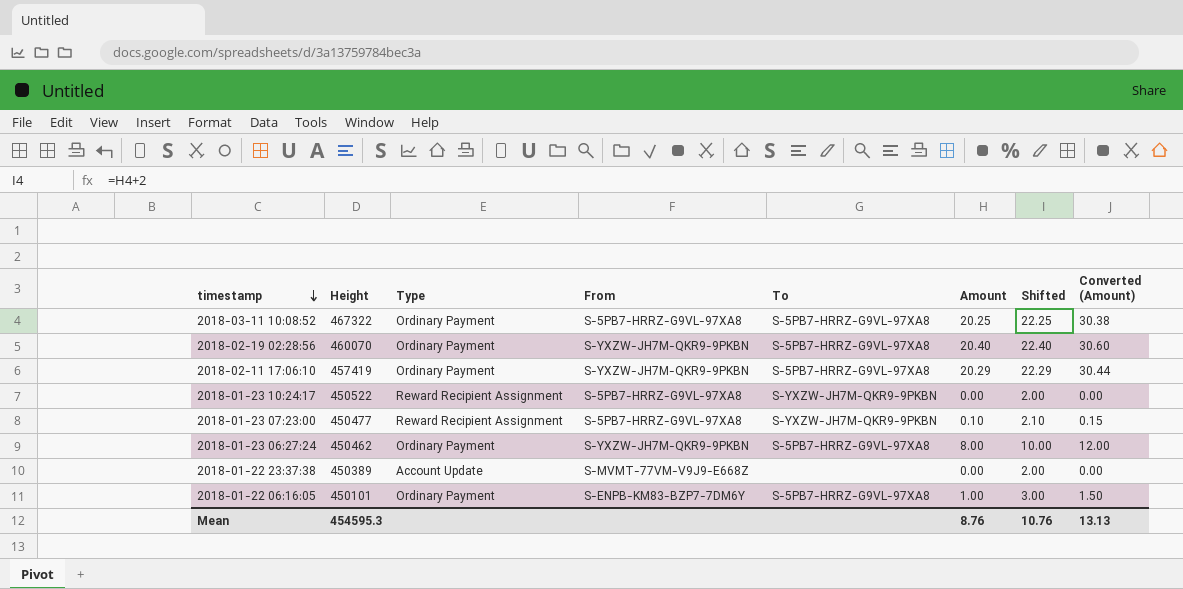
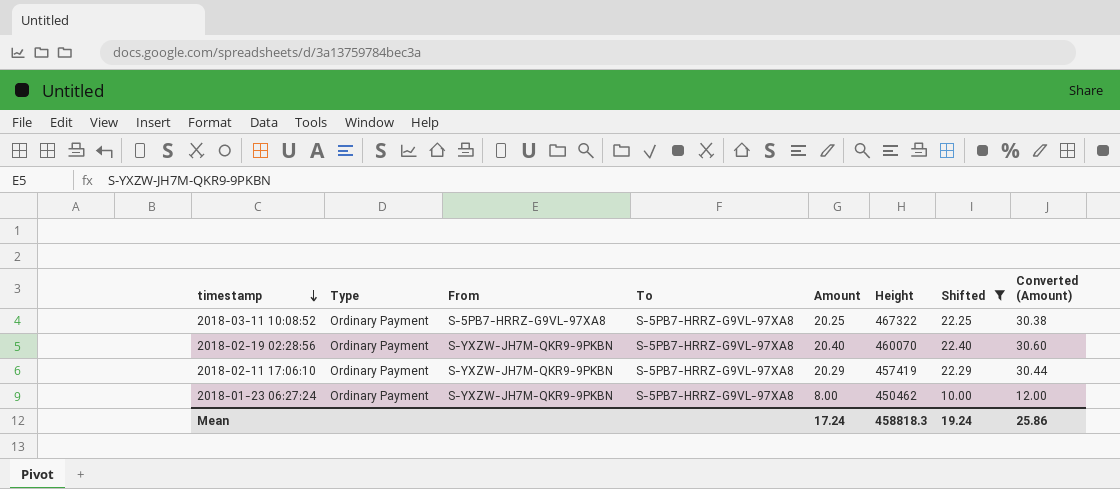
filter: none -> Shifted >= 10.00
column Height | position: 2 -> 6
Mean | Amount: 8.76 -> 17.24
Mean | Height: 454595.3 -> 458818.3
Mean | Shifted: 10.76 -> 19.24
Mean | Converted (Amount): 13.13 -> 25.86

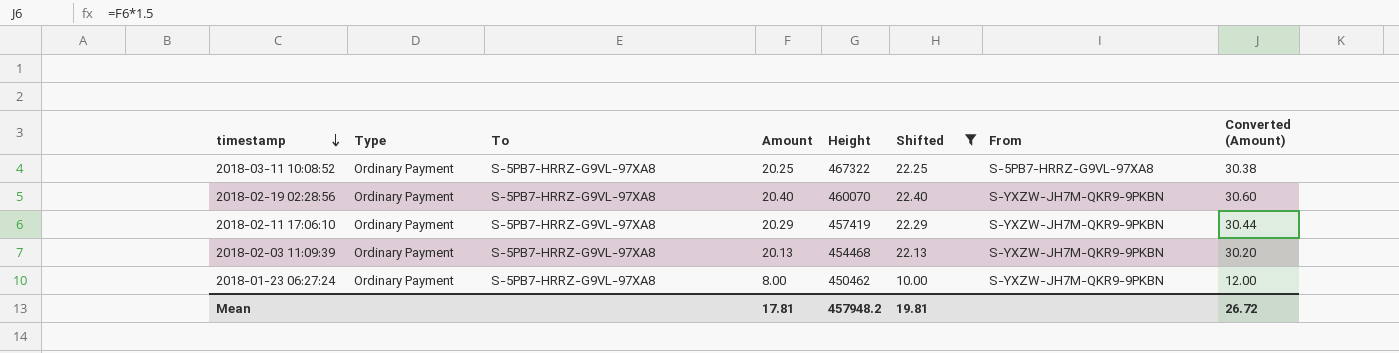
column From | position: 3 -> 7
row 2018-02-03 11:09:39: none -> Ordinary Payment | S-5PB7-HRRZ-G9VL-97XA8 | 20.13 | 454468 | 22.13 | S-YXZW-JH7M-QKR9-9PKBN | 30.20
Mean | Amount: 17.24 -> 17.81
Mean | Height: 458818.3 -> 457948.2
Mean | Shifted: 19.24 -> 19.81
Mean | Converted (Amount): 25.86 -> 26.72

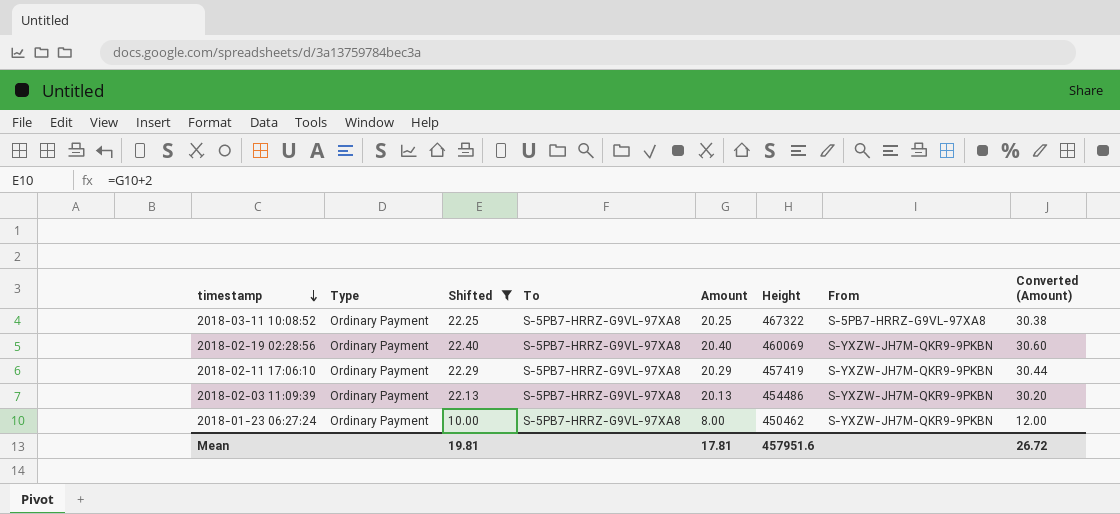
column Shifted | position: 6 -> 3
2018-02-19 02:28:56 | Height: 460070 -> 460069
2018-02-03 11:09:39 | Height: 454468 -> 454486
Mean | Height: 457948.2 -> 457951.6

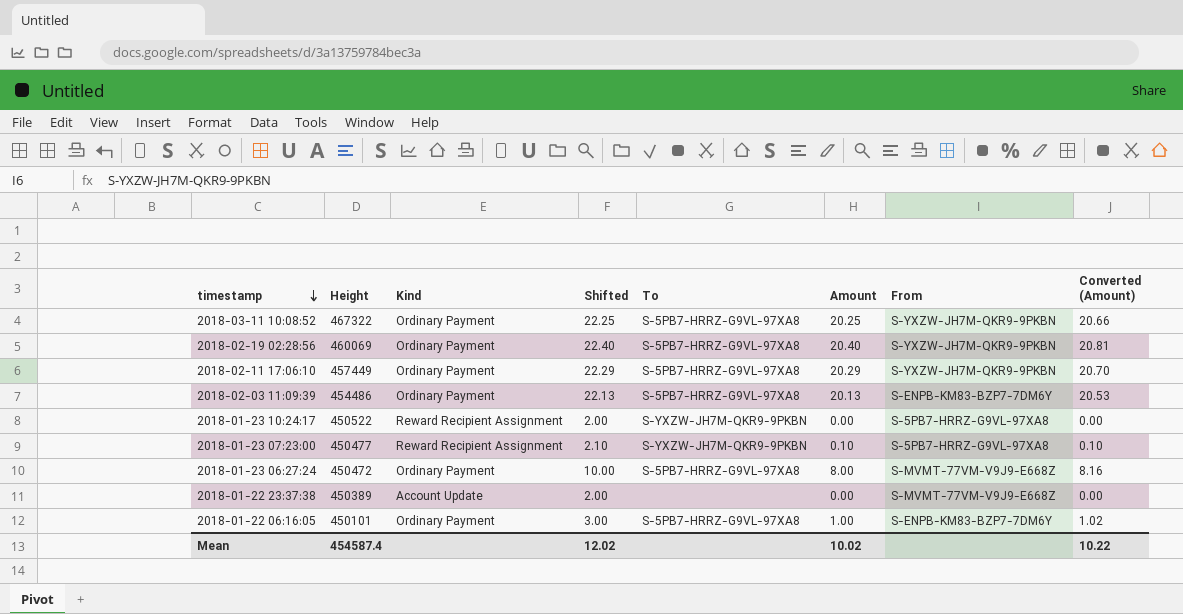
filter: Shifted >= 10.00 -> none
column Height | position: 6 -> 2
column name: Type -> Kind
column Converted (Amount) | formula: [Amount] * 1.5 -> [Amount] * 1.02
2018-03-11 10:08:52 | From: S-5PB7-HRRZ-G9VL-97XA8 -> S-YXZW-JH7M-QKR9-9PKBN
2018-02-11 17:06:10 | Height: 457419 -> 457449
2018-02-03 11:09:39 | From: S-YXZW-JH7M-QKR9-9PKBN -> S-ENPB-KM83-BZP7-7DM6Y
2018-01-23 06:27:24 | Height: 450462 -> 450472
2018-01-23 06:27:24 | From: S-YXZW-JH7M-QKR9-9PKBN -> S-MVMT-77VM-V9J9-E668Z
Mean | Height: 457951.6 -> 454587.4
Mean | Shifted: 19.81 -> 12.02
Mean | Amount: 17.81 -> 10.02
Mean | Converted (Amount): 26.72 -> 10.22

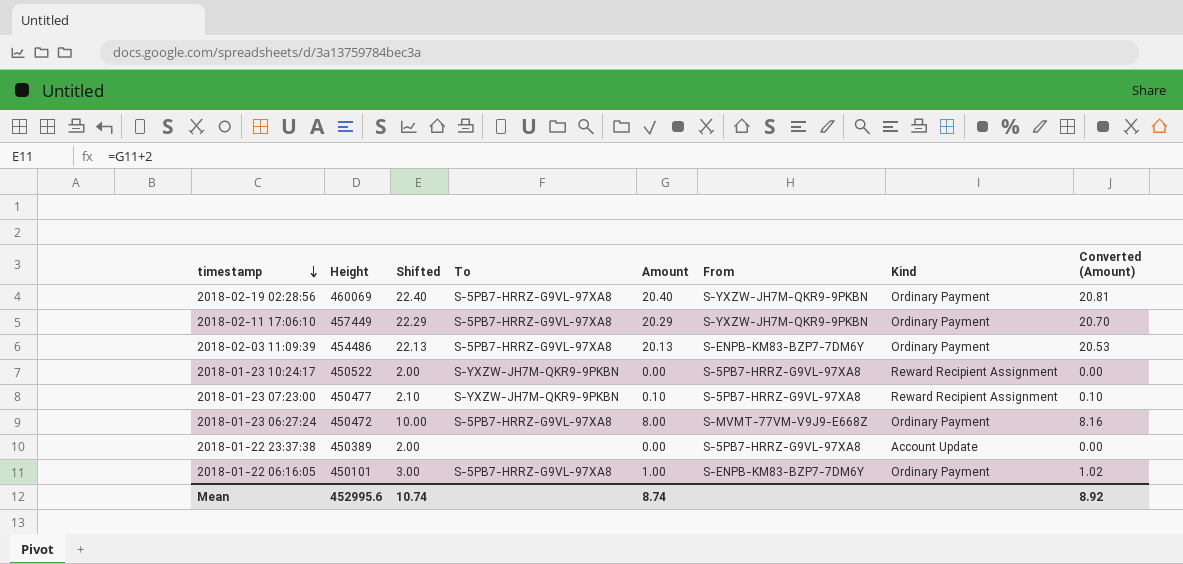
column Kind | position: 3 -> 7
row 2018-03-11 10:08:52: 467322 | Ordinary Payment | 22.25 | S-5PB7-HRRZ-G9VL-97XA8 | 20.25 | S-YXZW-JH7M-QKR9-9PKBN | 20.66 -> none
2018-01-22 23:37:38 | From: S-MVMT-77VM-V9J9-E668Z -> S-5PB7-HRRZ-G9VL-97XA8
Mean | Height: 454587.4 -> 452995.6
Mean | Shifted: 12.02 -> 10.74
Mean | Amount: 10.02 -> 8.74
Mean | Converted (Amount): 10.22 -> 8.92

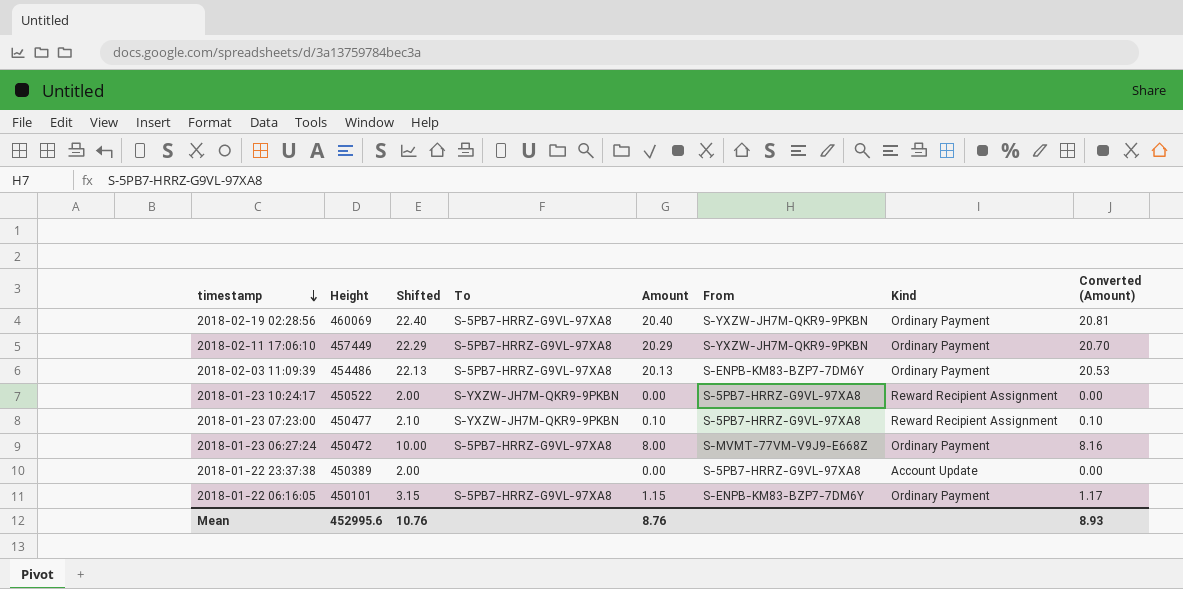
2018-01-22 06:16:05 | Shifted: 3.00 -> 3.15
2018-01-22 06:16:05 | Amount: 1.00 -> 1.15
2018-01-22 06:16:05 | Converted (Amount): 1.02 -> 1.17
Mean | Shifted: 10.74 -> 10.76
Mean | Amount: 8.74 -> 8.76
Mean | Converted (Amount): 8.92 -> 8.93

